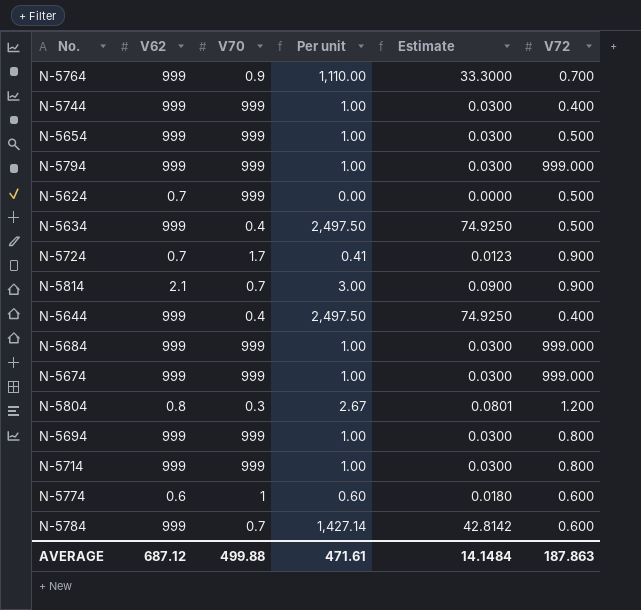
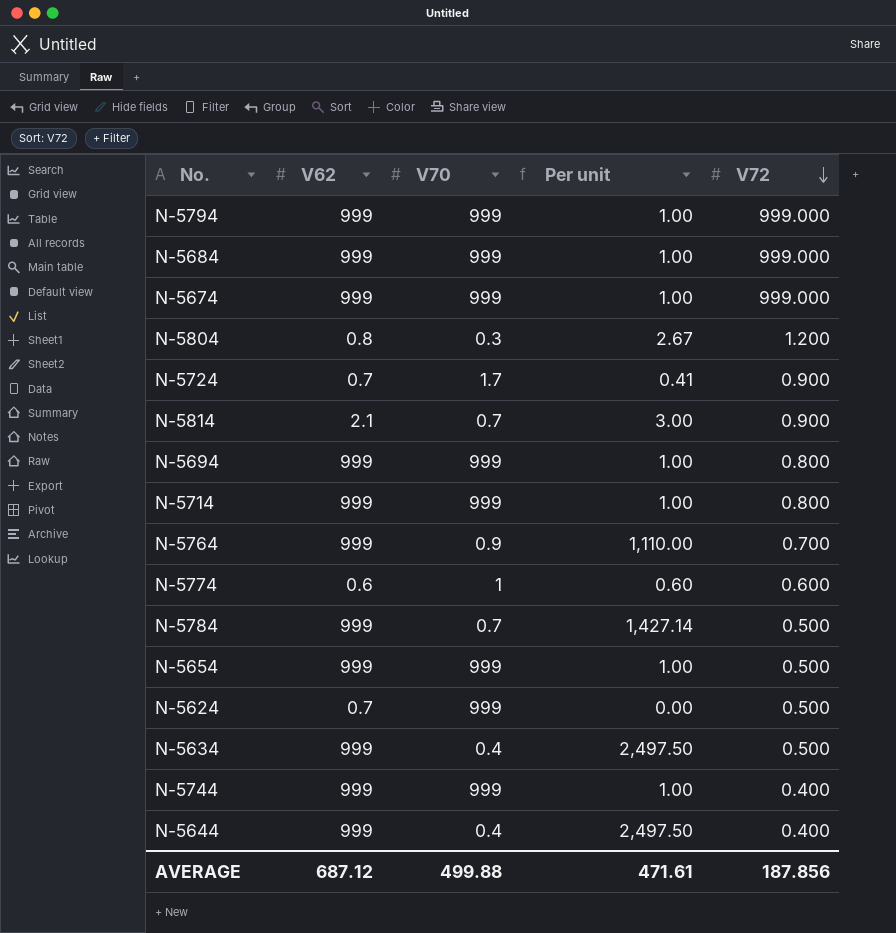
row order: none -> V72 descending
column Estimate | formula: [Per unit] * 0.03 -> none
N-5784 | V72: 0.600 -> 0.500
AVERAGE | V72: 187.863 -> 187.856

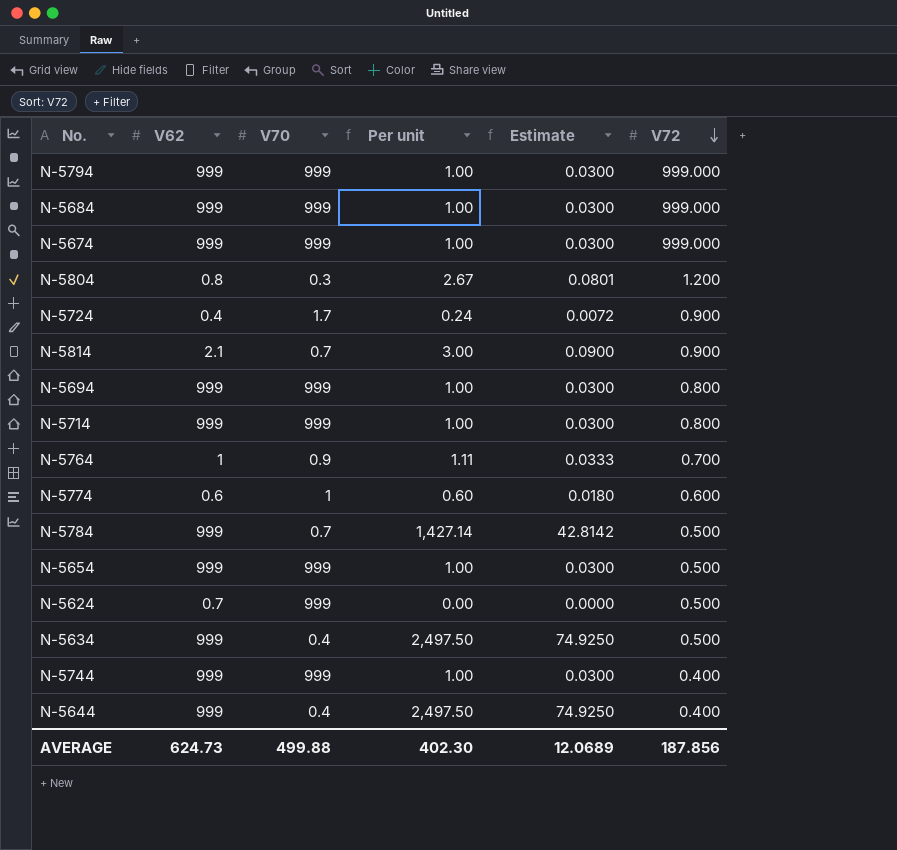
column Estimate | formula: none -> [Per unit] * 0.03
N-5724 | V62: 0.7 -> 0.4
N-5724 | Per unit: 0.41 -> 0.24
N-5764 | V62: 999 -> 1
N-5764 | Per unit: 1,110.00 -> 1.11
AVERAGE | V62: 687.12 -> 624.73
AVERAGE | Per unit: 471.61 -> 402.30

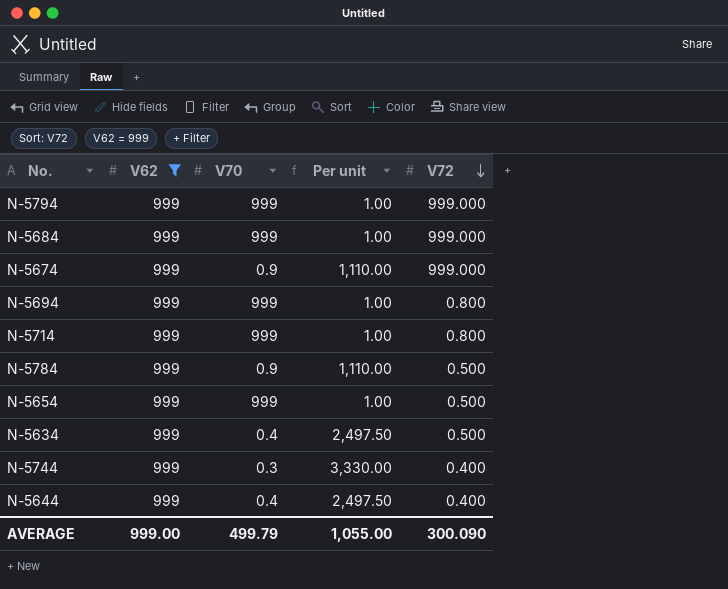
filter: none -> V62 = 999
column Estimate | formula: [Per unit] * 0.03 -> none
N-5674 | V70: 999 -> 0.9
N-5674 | Per unit: 1.00 -> 1,110.00
N-5784 | V70: 0.7 -> 0.9
N-5784 | Per unit: 1,427.14 -> 1,110.00
N-5744 | V70: 999 -> 0.3
N-5744 | Per unit: 1.00 -> 3,330.00
AVERAGE | V62: 624.73 -> 999.00
AVERAGE | V70: 499.88 -> 499.79
AVERAGE | Per unit: 402.30 -> 1,055.00
AVERAGE | V72: 187.856 -> 300.090

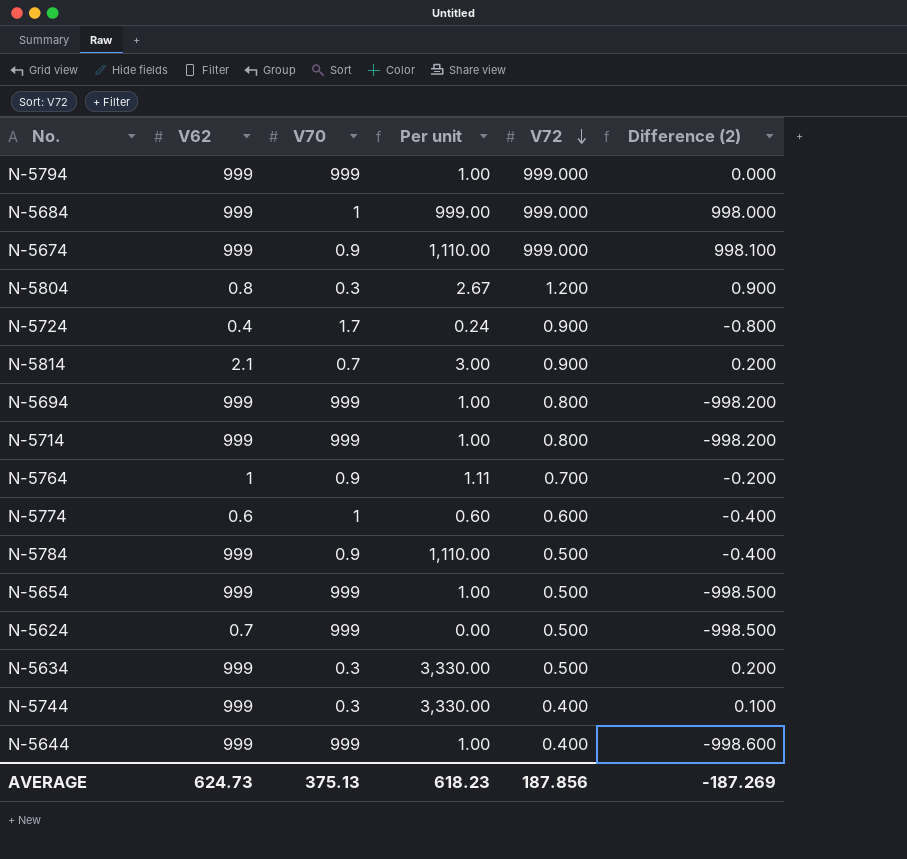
filter: V62 = 999 -> none
column Difference (2) | formula: none -> [V72] - [V70]
N-5684 | V70: 999 -> 1
N-5684 | Per unit: 1.00 -> 999.00
N-5634 | V70: 0.4 -> 0.3
N-5634 | Per unit: 2,497.50 -> 3,330.00
N-5644 | V70: 0.4 -> 999
N-5644 | Per unit: 2,497.50 -> 1.00
AVERAGE | V62: 999.00 -> 624.73
AVERAGE | V70: 499.79 -> 375.13
AVERAGE | Per unit: 1,055.00 -> 618.23
AVERAGE | V72: 300.090 -> 187.856

